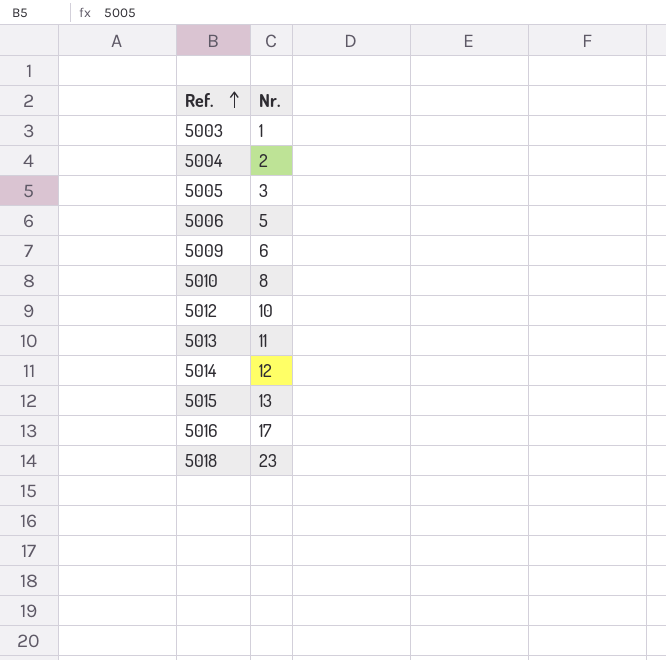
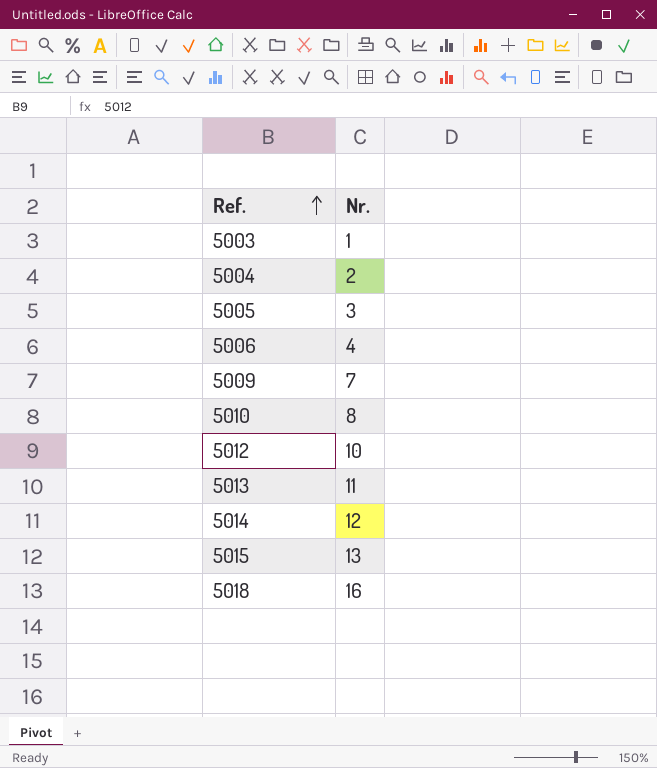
row 5016: 17 -> none
5006 | Nr.: 5 -> 4
5009 | Nr.: 6 -> 7
5018 | Nr.: 23 -> 16

